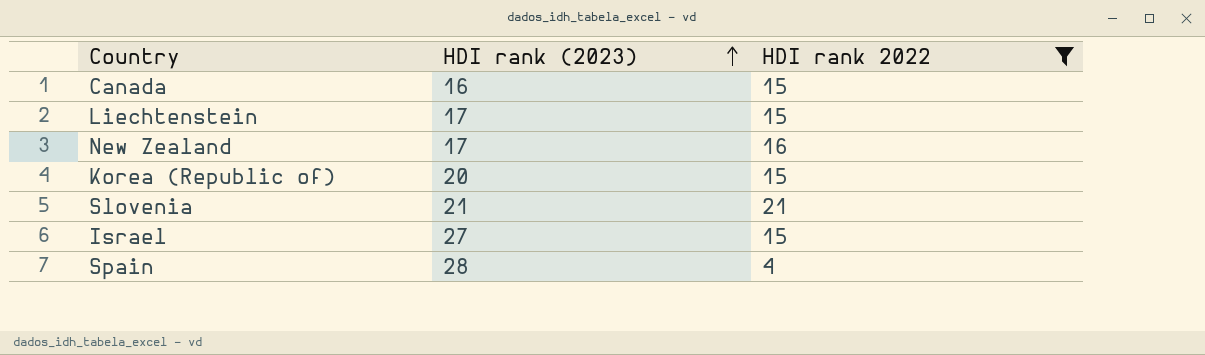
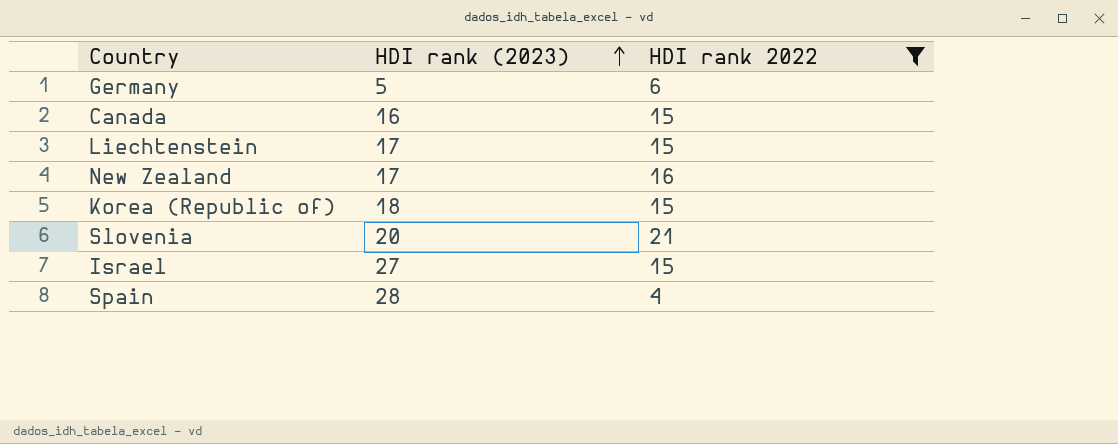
row Germany: none -> 5 | 6
Korea (Republic of) | HDI rank (2023): 20 -> 18
Slovenia | HDI rank (2023): 21 -> 20

